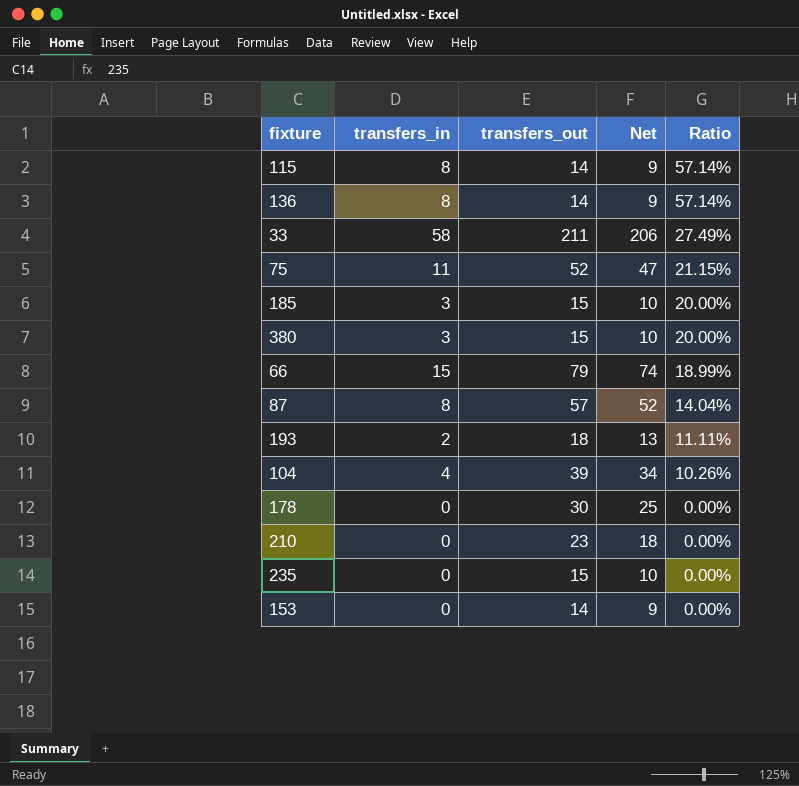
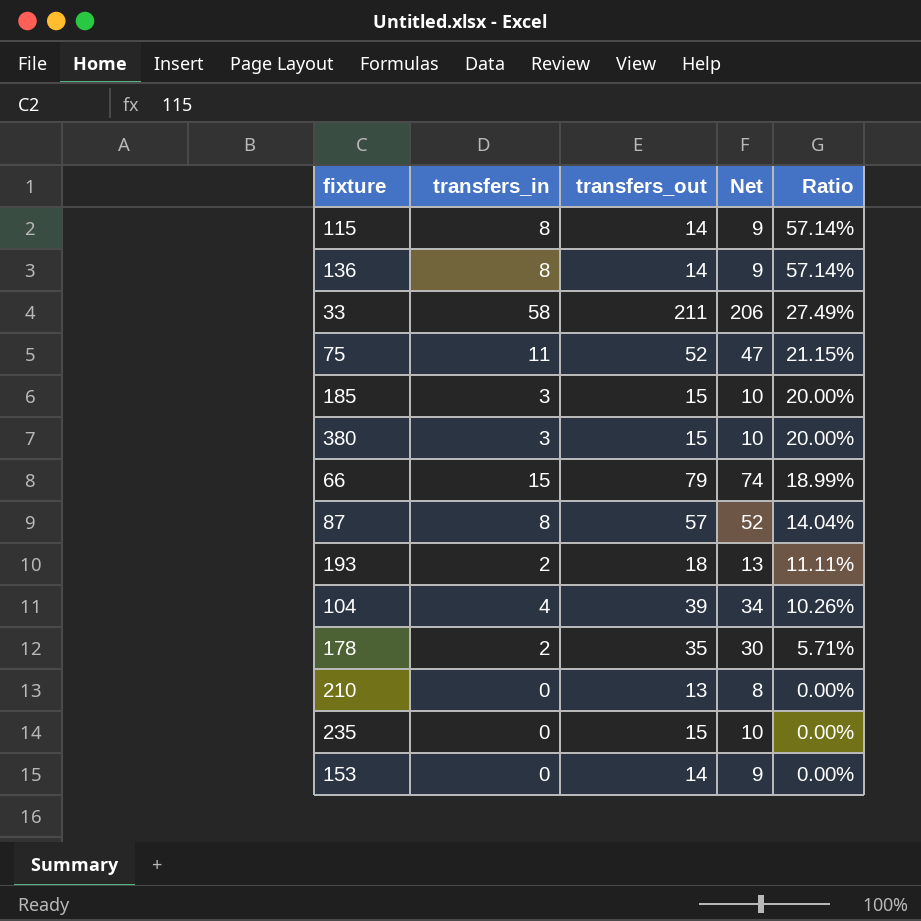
178 | transfers_in: 0 -> 2
178 | transfers_out: 30 -> 35
178 | Net: 25 -> 30
178 | Ratio: 0.00% -> 5.71%
210 | transfers_out: 23 -> 13
210 | Net: 18 -> 8

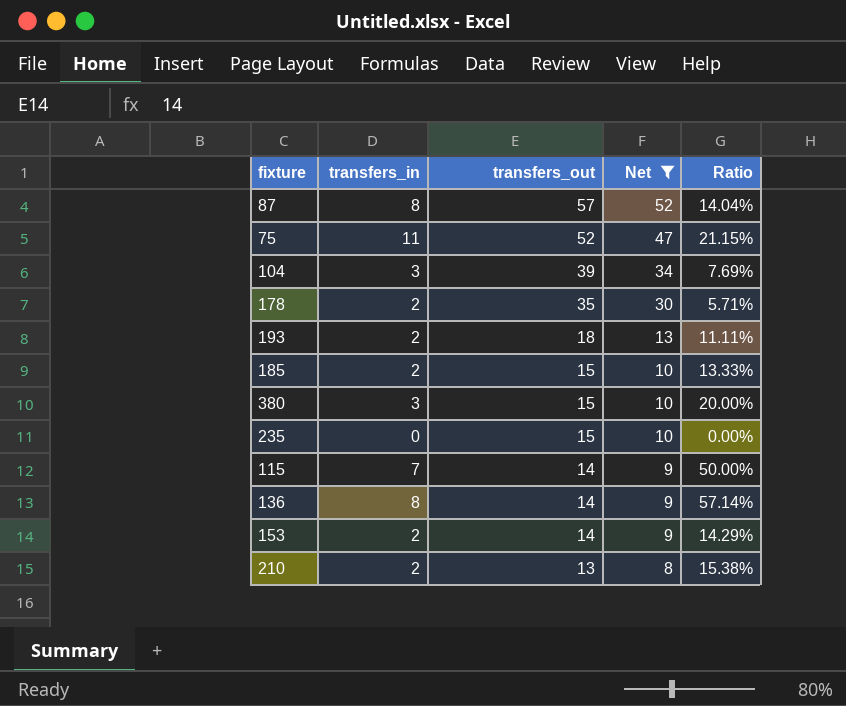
filter: none -> Net <= 52
row order: Ratio descending -> transfers_out descending
104 | transfers_in: 4 -> 3
104 | Ratio: 10.26% -> 7.69%
185 | transfers_in: 3 -> 2
185 | Ratio: 20.00% -> 13.33%
115 | transfers_in: 8 -> 7
115 | Ratio: 57.14% -> 50.00%
153 | transfers_in: 0 -> 2
153 | Ratio: 0.00% -> 14.29%
210 | transfers_in: 0 -> 2
210 | Ratio: 0.00% -> 15.38%

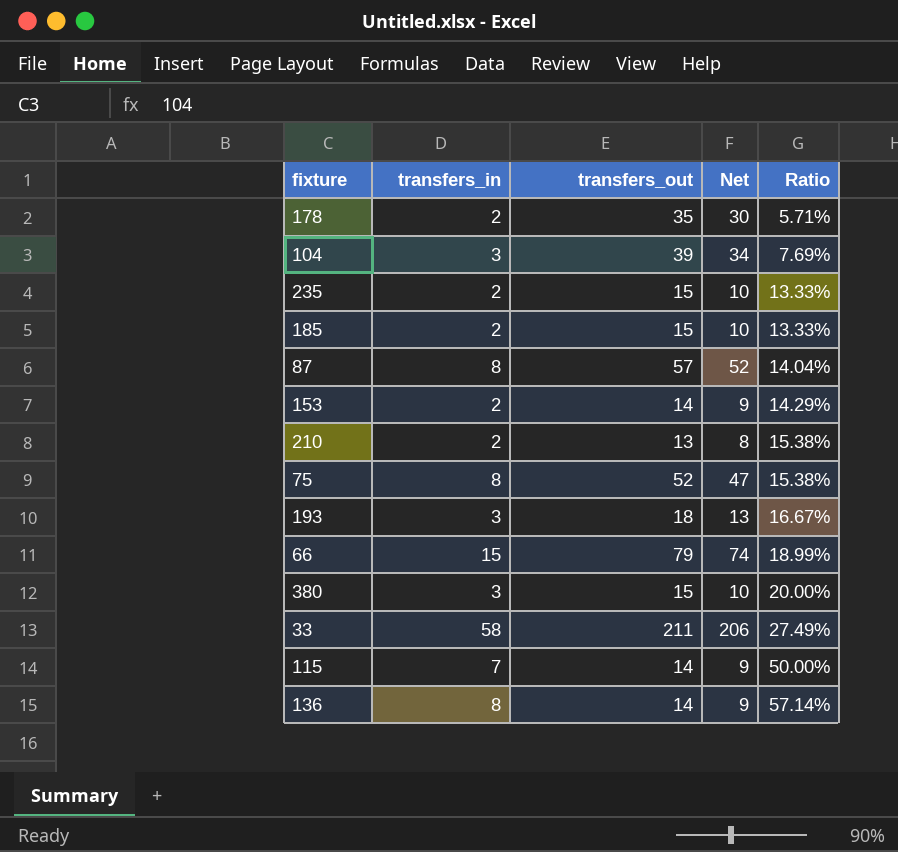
filter: Net <= 52 -> none
row order: transfers_out descending -> Ratio ascending
235 | transfers_in: 0 -> 2
235 | Ratio: 0.00% -> 13.33%
75 | transfers_in: 11 -> 8
75 | Ratio: 21.15% -> 15.38%
193 | transfers_in: 2 -> 3
193 | Ratio: 11.11% -> 16.67%

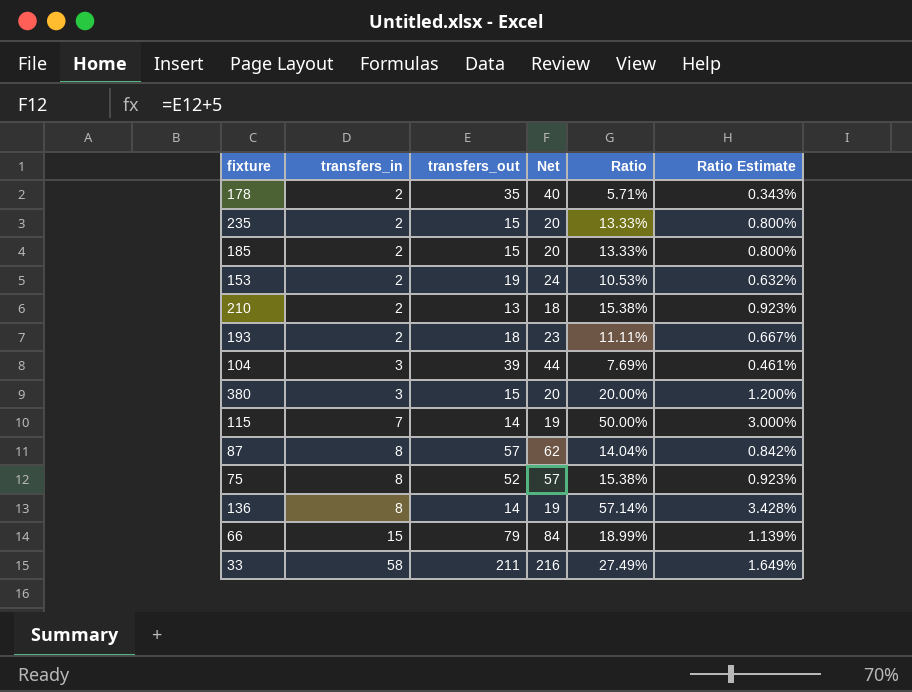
row order: Ratio ascending -> transfers_in ascending
column Net | formula: [transfers_out] - 5 -> [transfers_out] + 5
column Ratio Estimate | formula: none -> [Ratio] * 0.06
153 | transfers_out: 14 -> 19
153 | Ratio: 14.29% -> 10.53%
193 | transfers_in: 3 -> 2
193 | Ratio: 16.67% -> 11.11%

